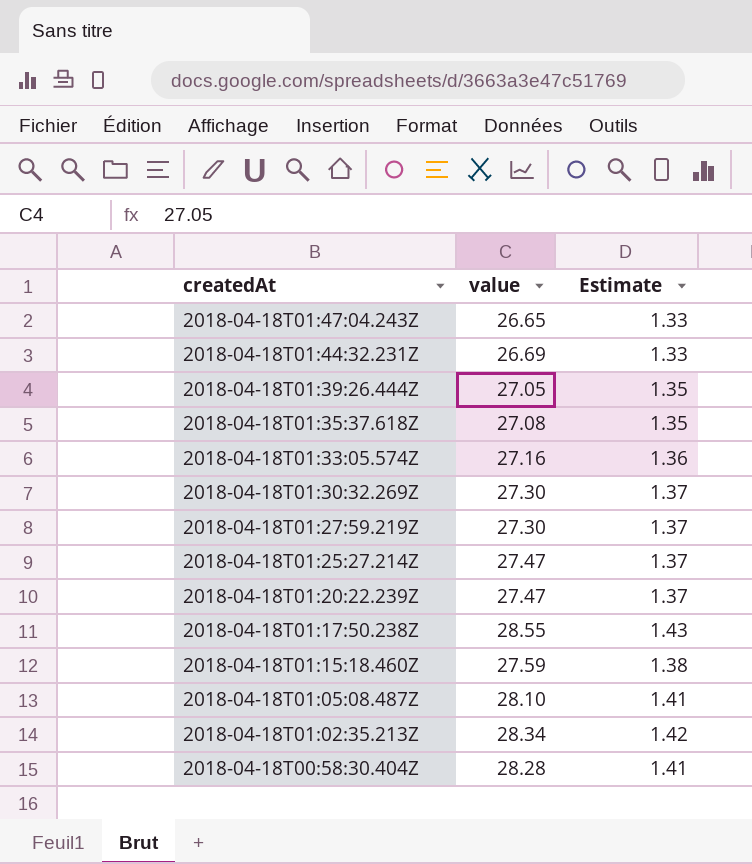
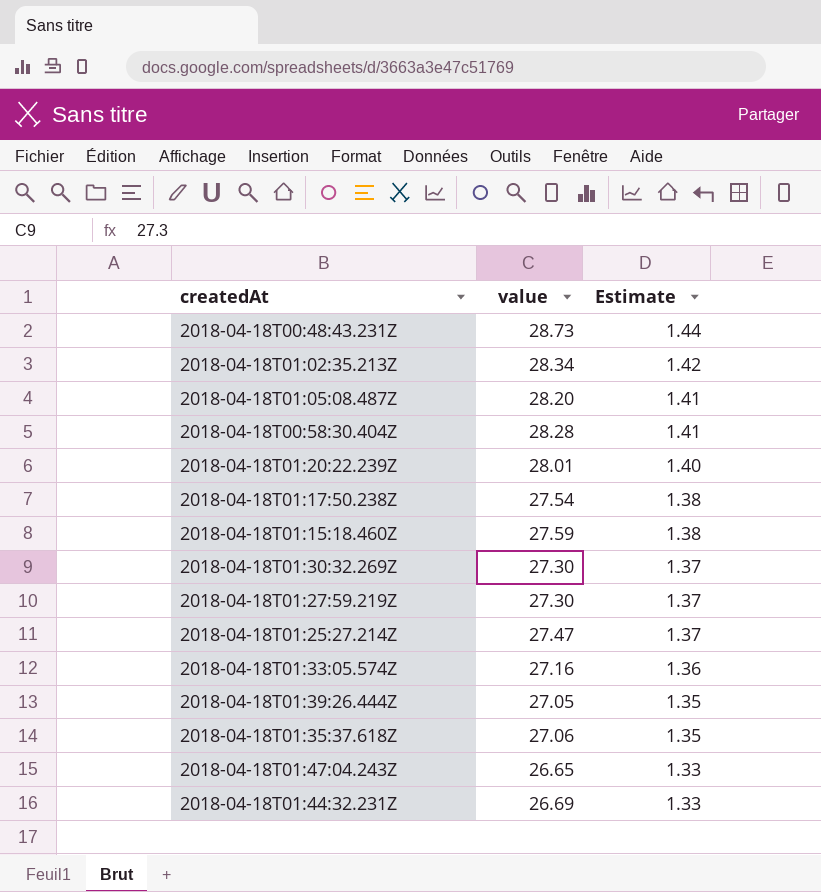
row order: createdAt descending -> Estimate descending
row 2018-04-18T00:48:43.231Z: none -> 28.73 | 1.44
2018-04-18T01:05:08.487Z | value: 28.10 -> 28.20
2018-04-18T01:20:22.239Z | value: 27.47 -> 28.01
2018-04-18T01:20:22.239Z | Estimate: 1.37 -> 1.40
2018-04-18T01:17:50.238Z | value: 28.55 -> 27.54
2018-04-18T01:17:50.238Z | Estimate: 1.43 -> 1.38
2018-04-18T01:35:37.618Z | value: 27.08 -> 27.06

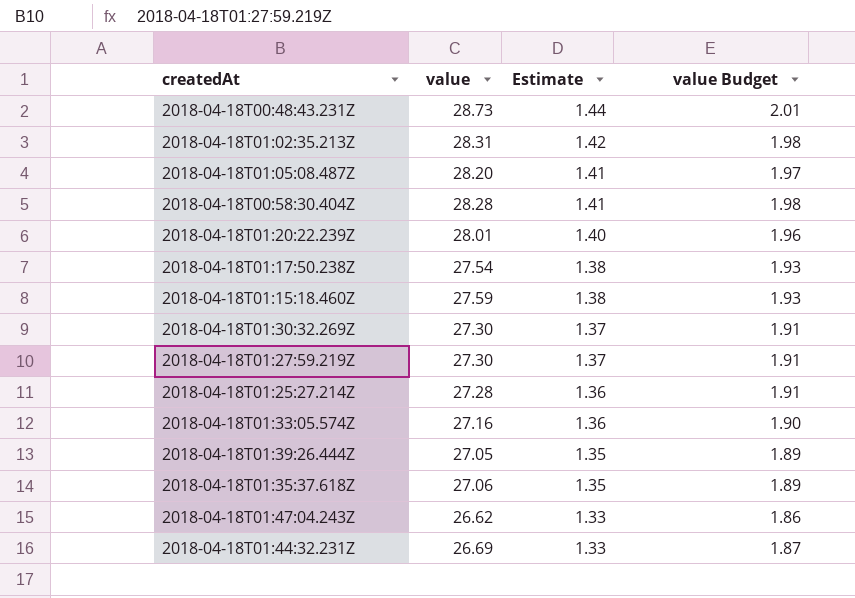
column value Budget | formula: none -> [value] * 0.07
2018-04-18T01:02:35.213Z | value: 28.34 -> 28.31
2018-04-18T01:25:27.214Z | value: 27.47 -> 27.28
2018-04-18T01:25:27.214Z | Estimate: 1.37 -> 1.36
2018-04-18T01:47:04.243Z | value: 26.65 -> 26.62

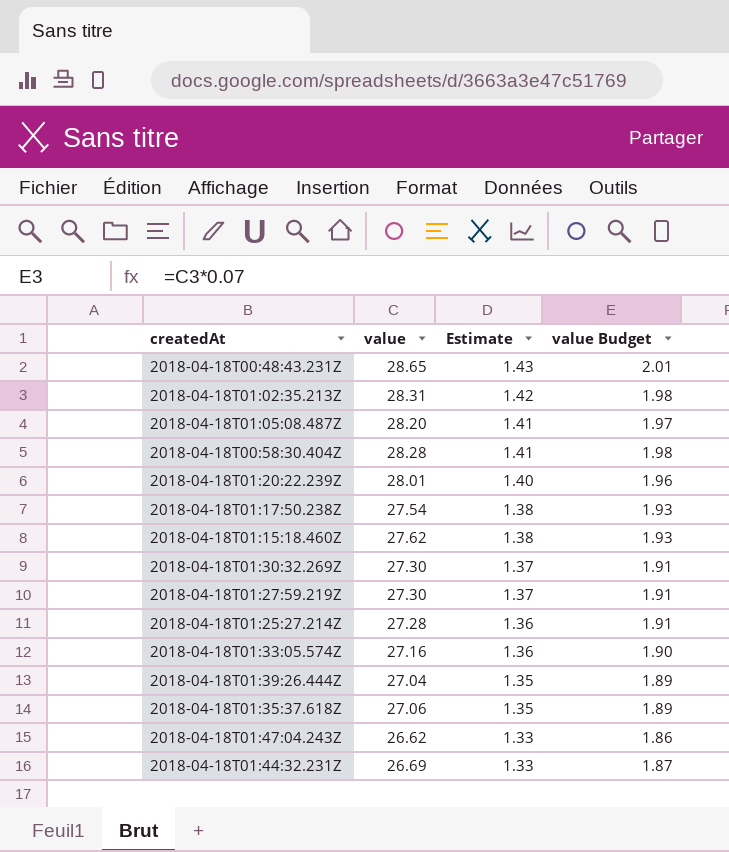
2018-04-18T00:48:43.231Z | value: 28.73 -> 28.65
2018-04-18T00:48:43.231Z | Estimate: 1.44 -> 1.43
2018-04-18T01:15:18.460Z | value: 27.59 -> 27.62
2018-04-18T01:39:26.444Z | value: 27.05 -> 27.04

